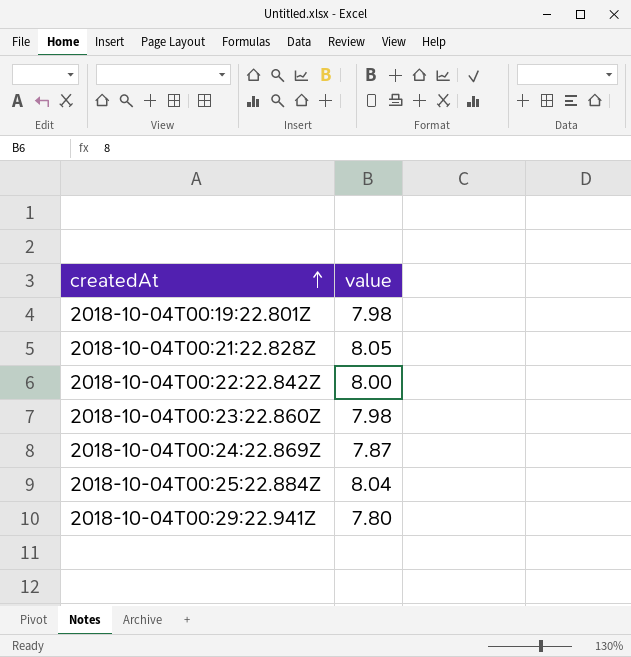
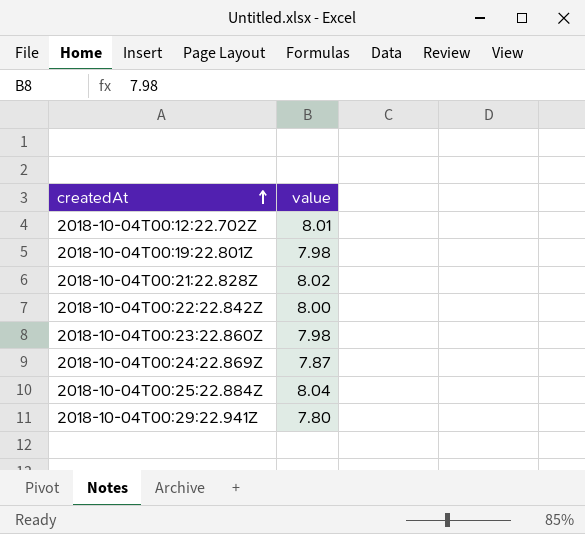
row 2018-10-04T00:12:22.702Z: none -> 8.01
2018-10-04T00:21:22.828Z | value: 8.05 -> 8.02

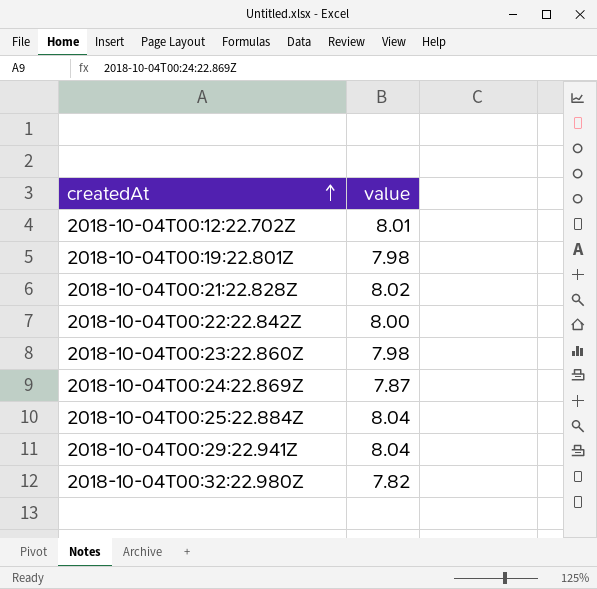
2018-10-04T00:29:22.941Z | value: 7.80 -> 8.04
row 2018-10-04T00:32:22.980Z: none -> 7.82

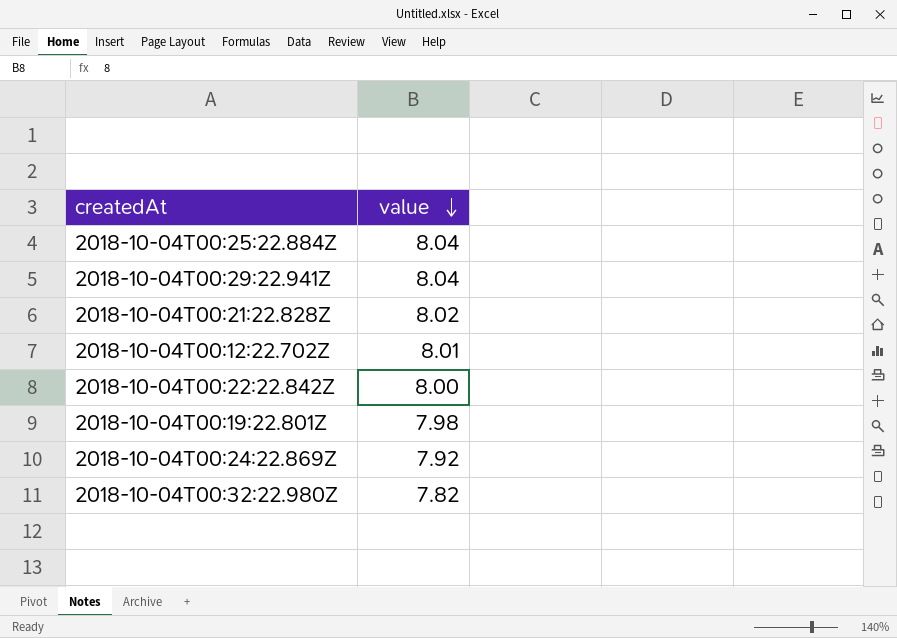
row order: createdAt ascending -> value descending
row 2018-10-04T00:23:22.860Z: 7.98 -> none
2018-10-04T00:24:22.869Z | value: 7.87 -> 7.92

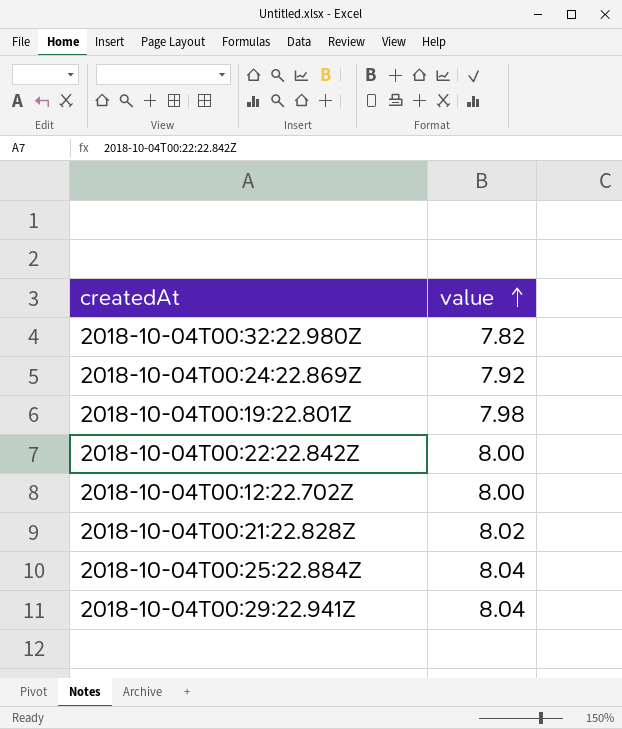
row order: value descending -> value ascending
2018-10-04T00:12:22.702Z | value: 8.01 -> 8.00

